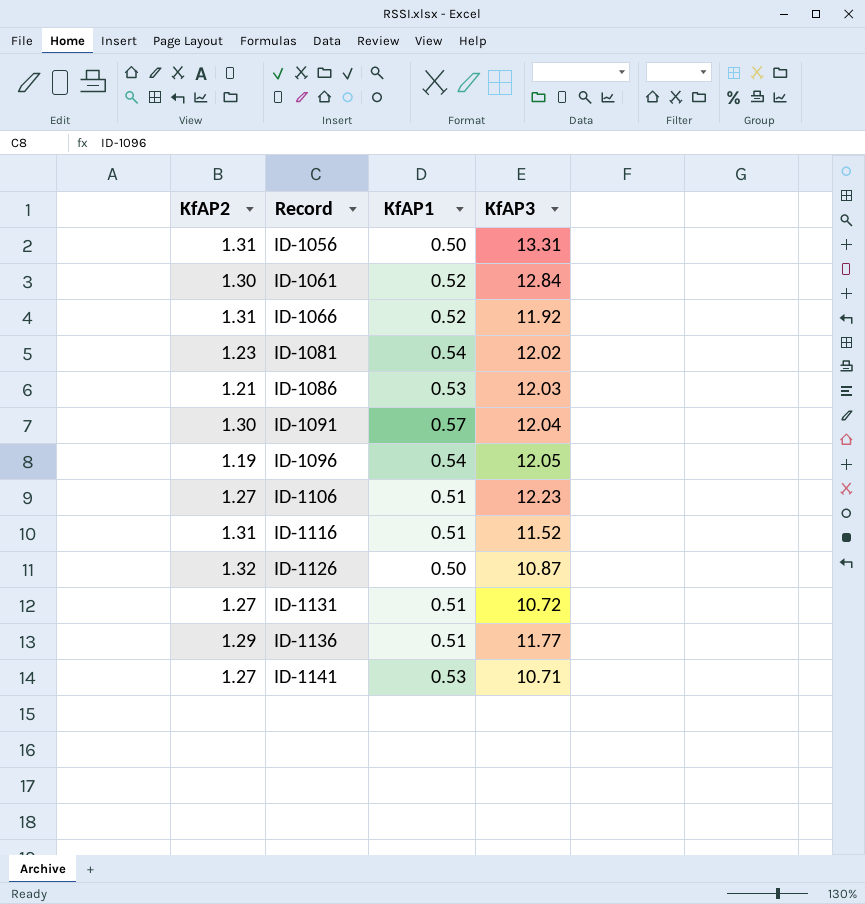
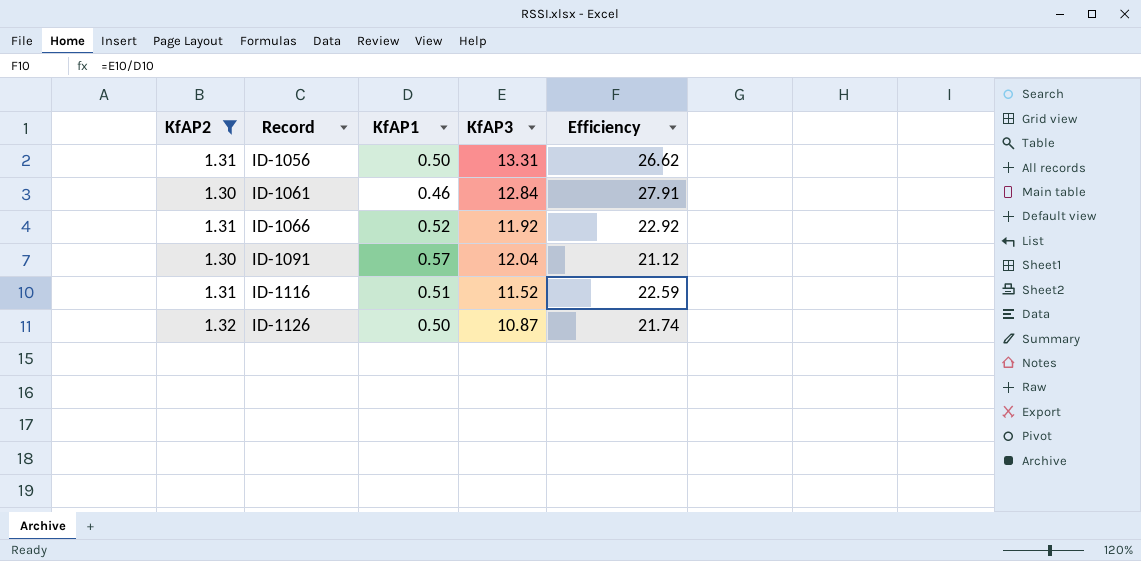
filter: none -> KfAP2 >= 1.30
column Efficiency | formula: none -> [KfAP3] / [KfAP1]
ID-1061 | KfAP1: 0.52 -> 0.46

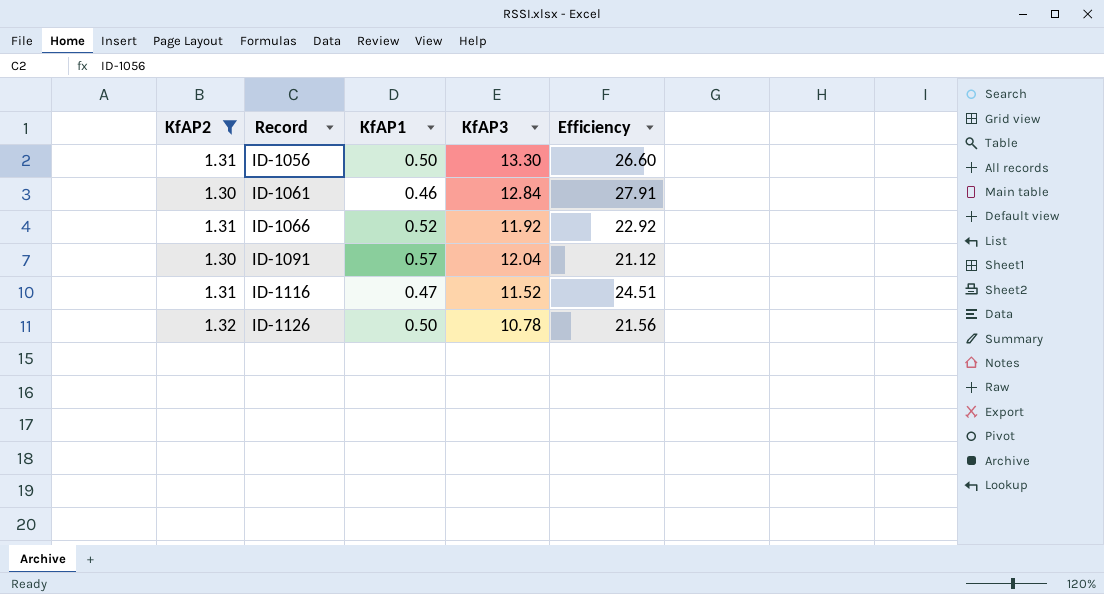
ID-1056 | KfAP3: 13.31 -> 13.30
ID-1056 | Efficiency: 26.62 -> 26.60
ID-1116 | KfAP1: 0.51 -> 0.47
ID-1116 | Efficiency: 22.59 -> 24.51
ID-1126 | KfAP3: 10.87 -> 10.78
ID-1126 | Efficiency: 21.74 -> 21.56

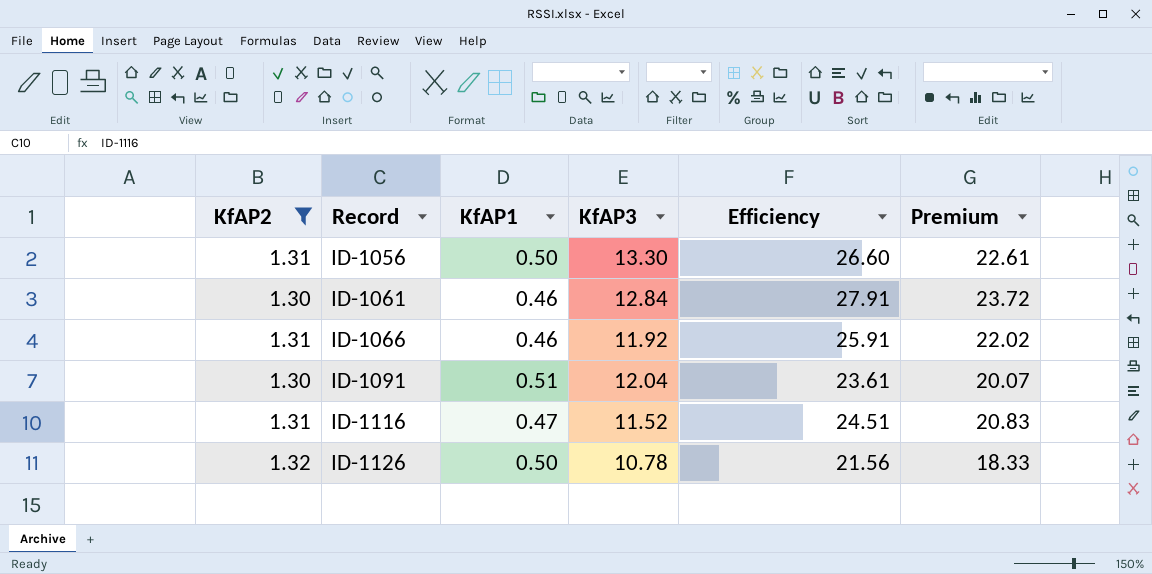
column Premium | formula: none -> [Efficiency] * 0.85
ID-1066 | KfAP1: 0.52 -> 0.46
ID-1066 | Efficiency: 22.92 -> 25.91
ID-1091 | KfAP1: 0.57 -> 0.51
ID-1091 | Efficiency: 21.12 -> 23.61

